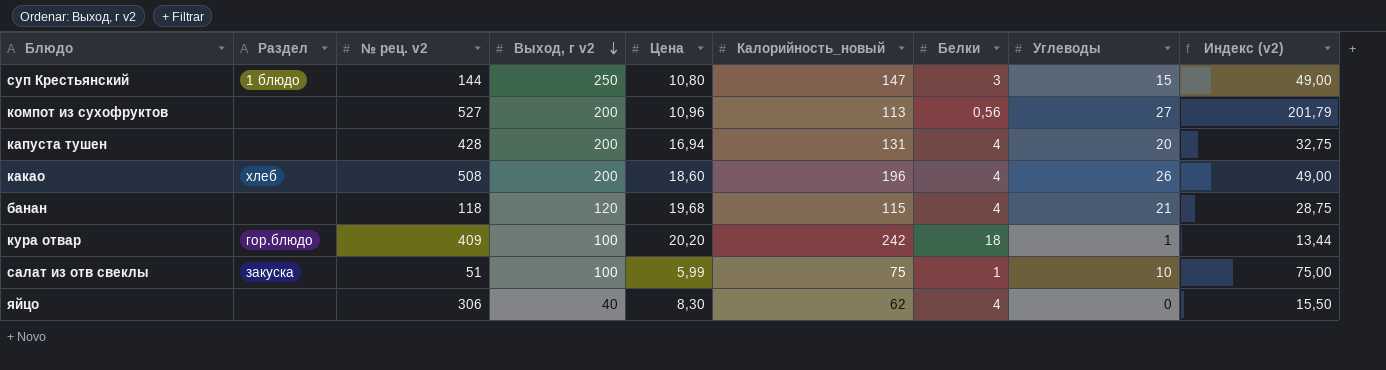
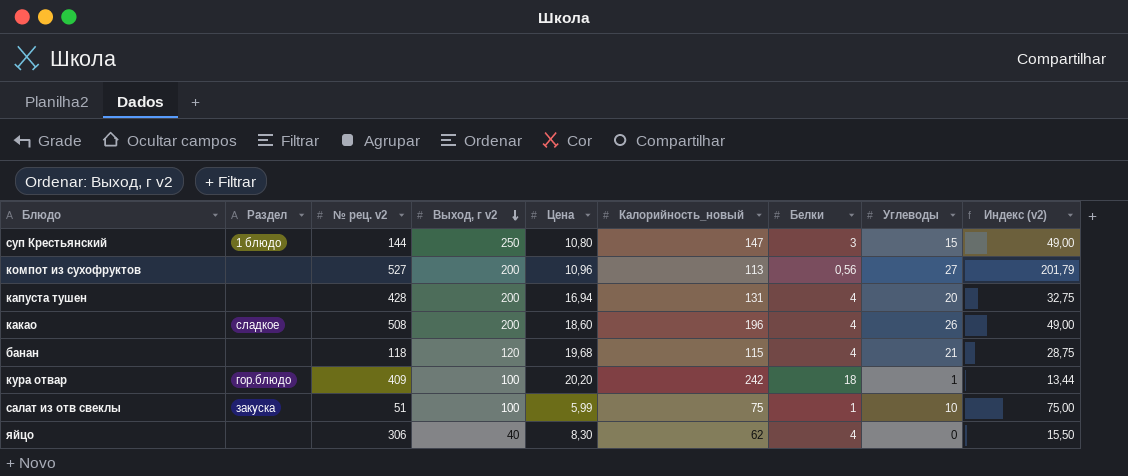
какао | Раздел: хлеб -> сладкое

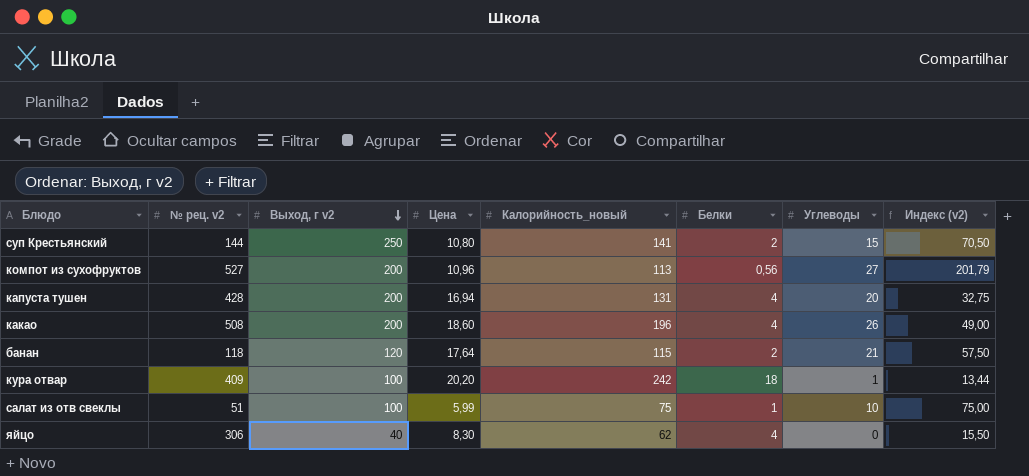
column Раздел | position: 2 -> none
суп Крестьянский | Калорийность_новый: 147 -> 141
суп Крестьянский | Белки: 3 -> 2
суп Крестьянский | Индекс (v2): 49,00 -> 70,50
банан | Цена: 19,68 -> 17,64
банан | Белки: 4 -> 2
банан | Индекс (v2): 28,75 -> 57,50

